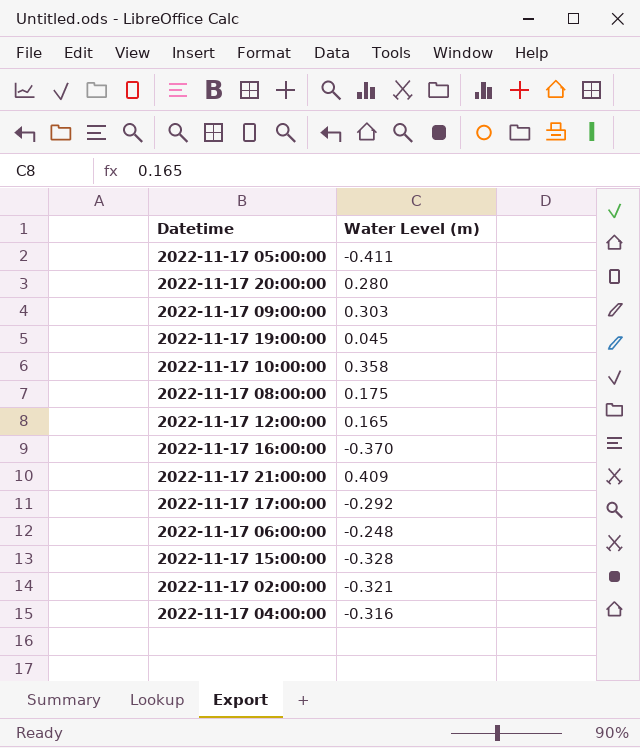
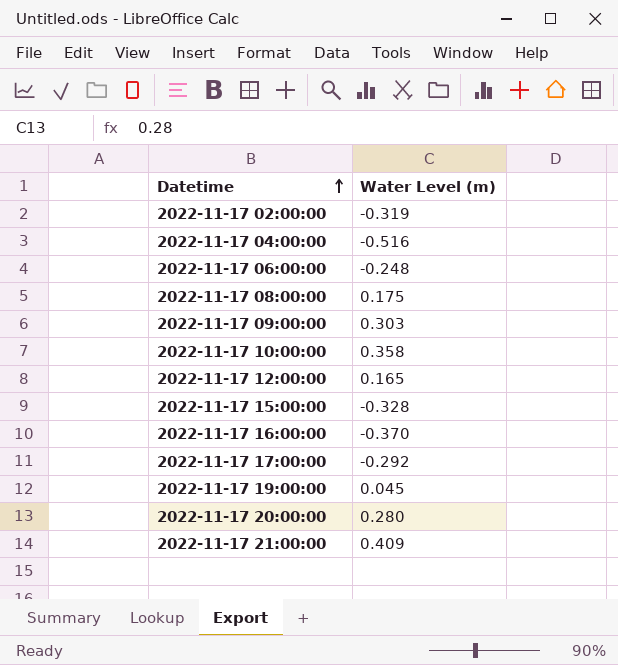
row order: none -> Datetime ascending
row 2022-11-17 05:00:00: -0.411 -> none
2022-11-17 02:00:00 | Water Level (m): -0.321 -> -0.319
2022-11-17 04:00:00 | Water Level (m): -0.316 -> -0.516

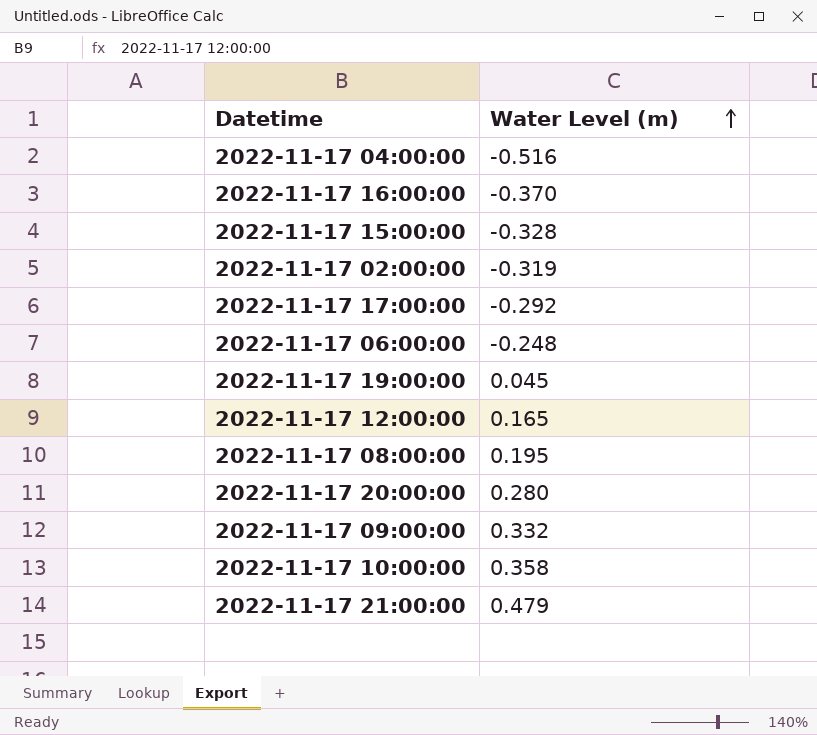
row order: Datetime ascending -> Water Level (m) ascending
2022-11-17 08:00:00 | Water Level (m): 0.175 -> 0.195
2022-11-17 09:00:00 | Water Level (m): 0.303 -> 0.332
2022-11-17 21:00:00 | Water Level (m): 0.409 -> 0.479

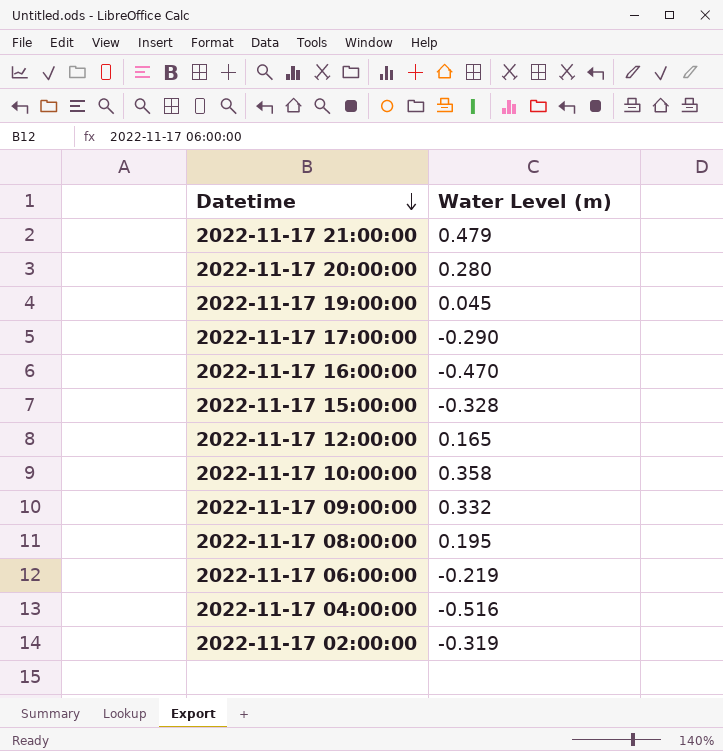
row order: Water Level (m) ascending -> Datetime descending
2022-11-17 17:00:00 | Water Level (m): -0.292 -> -0.290
2022-11-17 16:00:00 | Water Level (m): -0.370 -> -0.470
2022-11-17 06:00:00 | Water Level (m): -0.248 -> -0.219

